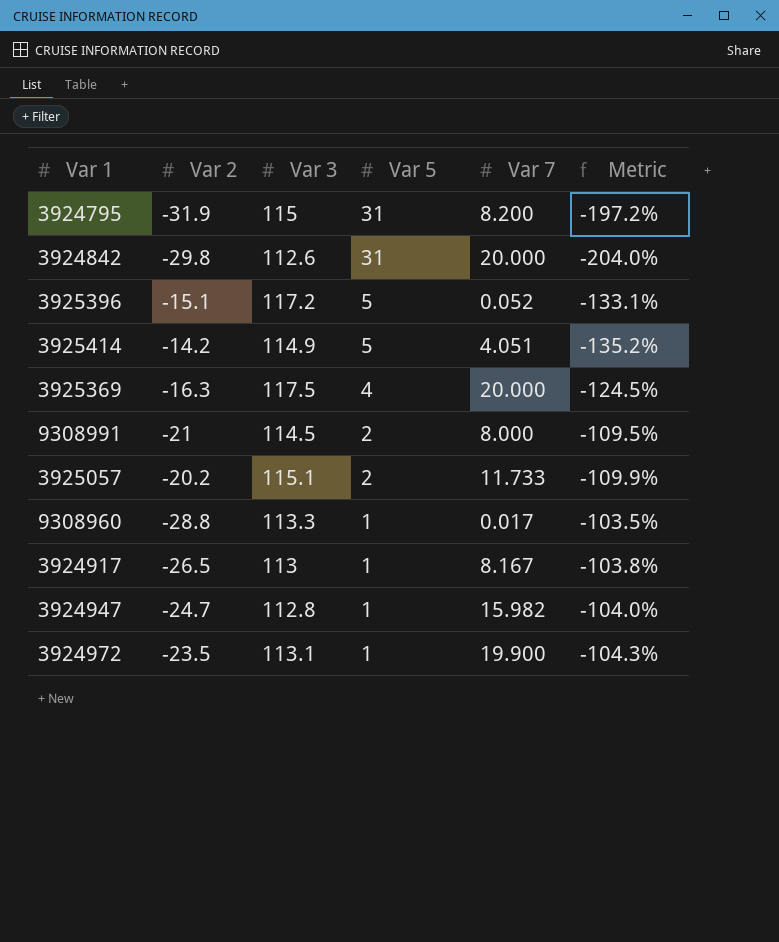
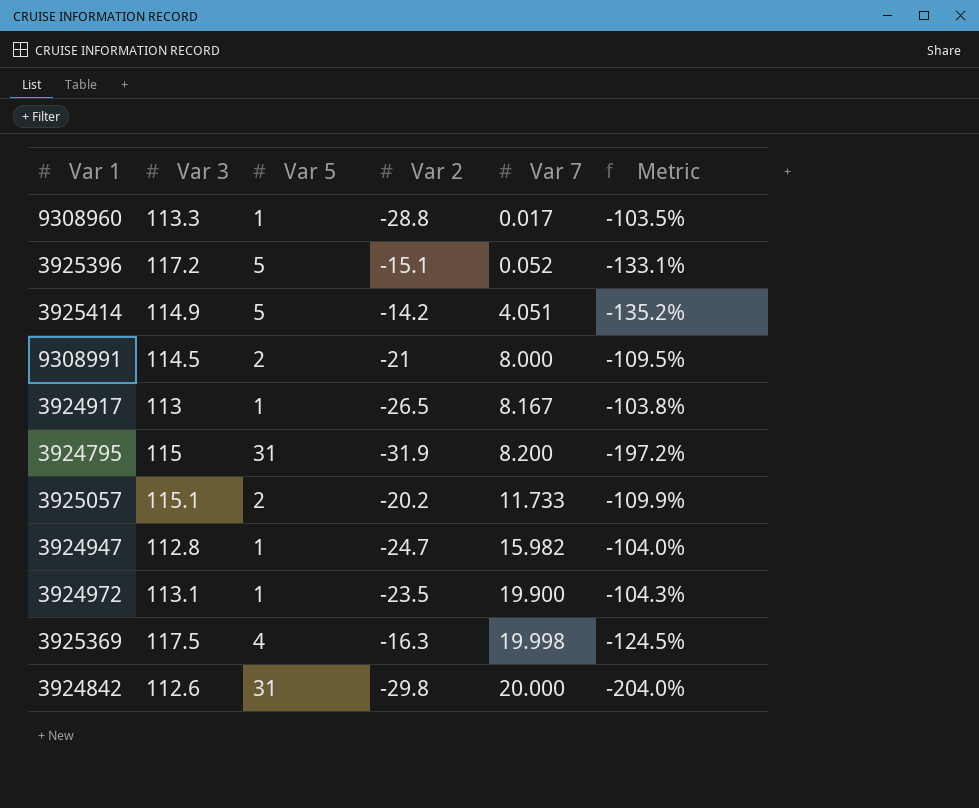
row order: Var 5 descending -> Var 7 ascending
column Var 2 | position: 2 -> 4
3925369 | Var 7: 20.000 -> 19.998

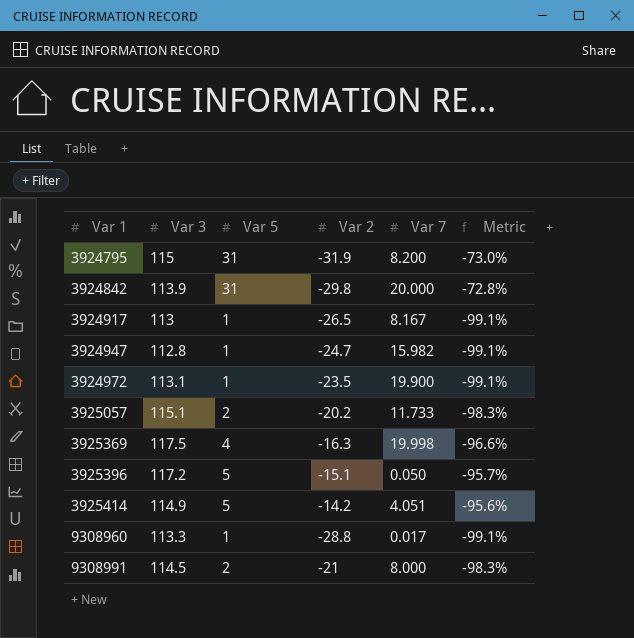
row order: Var 7 ascending -> Var 1 ascending
column Metric | formula: ([Var 5] - [Var 2]) / [Var 2] -> ([Var 5] - [Var 3]) / [Var 3]
3924842 | Var 3: 112.6 -> 113.9
3925396 | Var 7: 0.052 -> 0.050

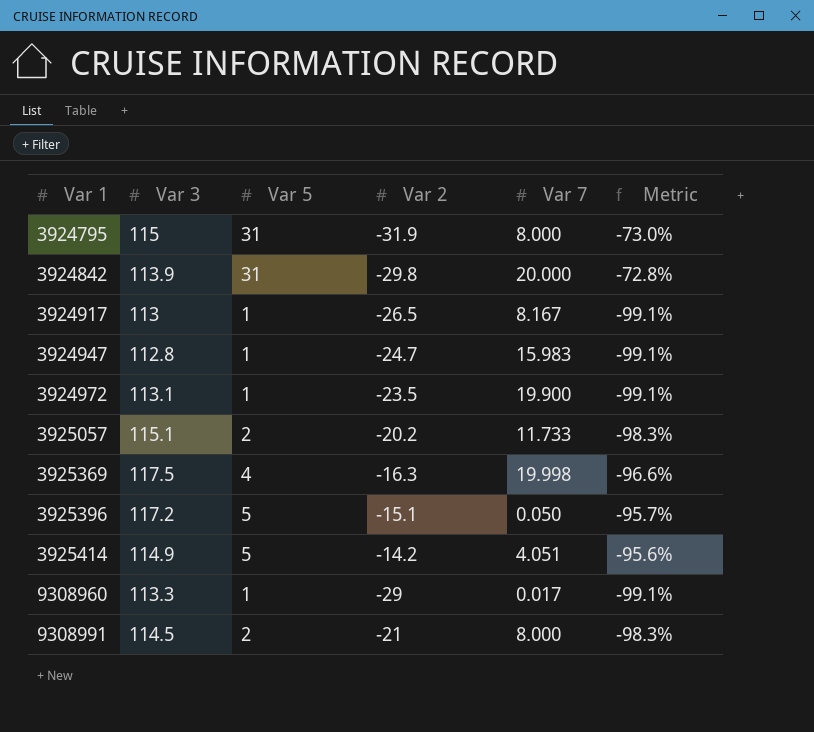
3924795 | Var 7: 8.200 -> 8.000
3924947 | Var 7: 15.982 -> 15.983
9308960 | Var 2: -28.8 -> -29

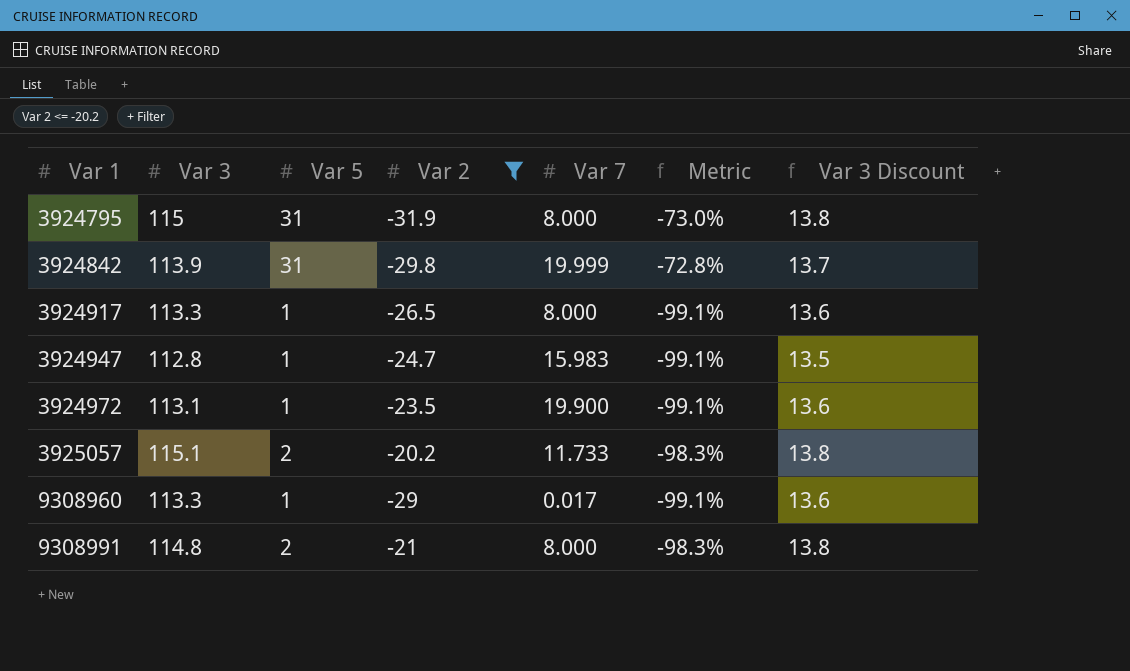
filter: none -> Var 2 <= -20.2
column Var 3 Discount | formula: none -> [Var 3] * 0.12
3924842 | Var 7: 20.000 -> 19.999
3924917 | Var 3: 113 -> 113.3
3924917 | Var 7: 8.167 -> 8.000
9308991 | Var 3: 114.5 -> 114.8

